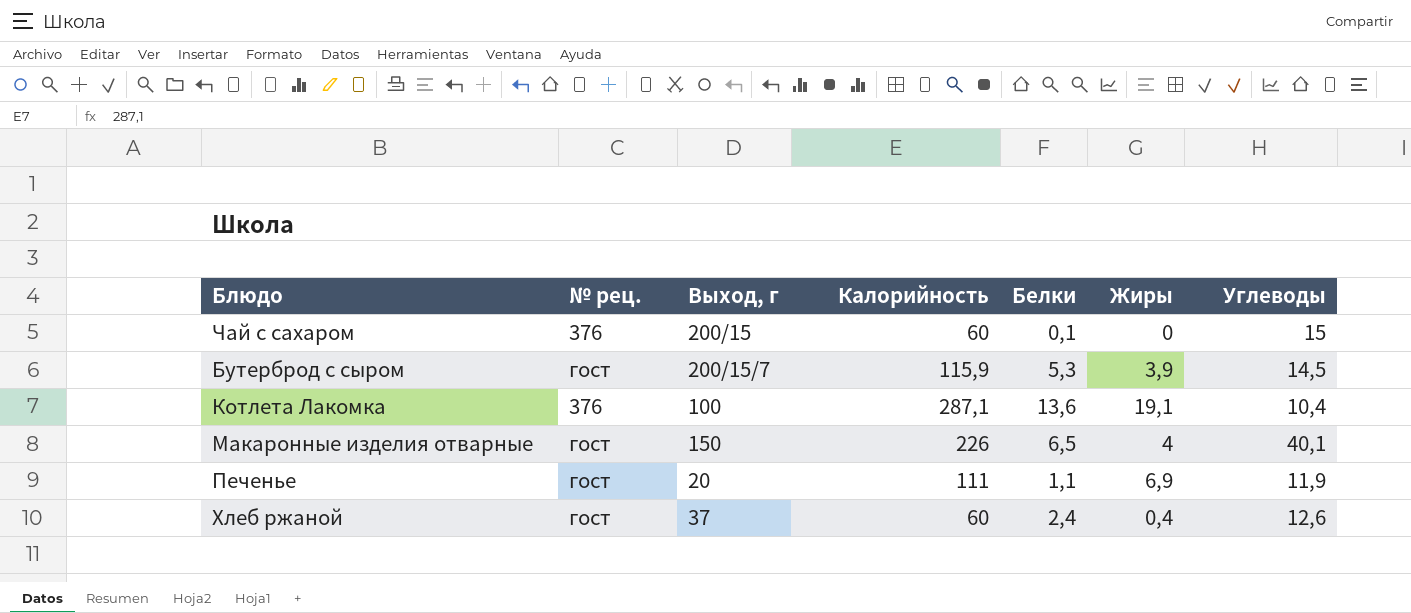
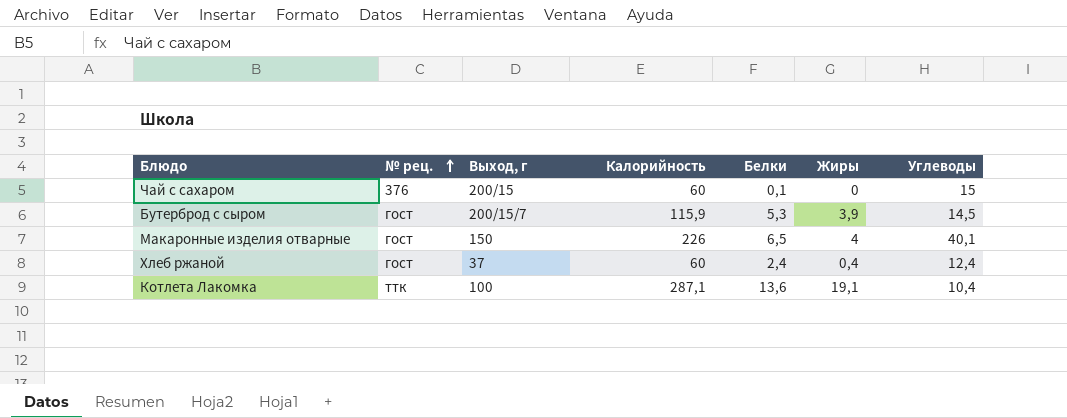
row order: none -> № рец. ascending
row Печенье: гост | 20 | 111 | 1,1 | 6,9 | 11,9 -> none
Хлеб ржаной | Углеводы: 12,6 -> 12,4
Котлета Лакомка | № рец.: 376 -> ттк

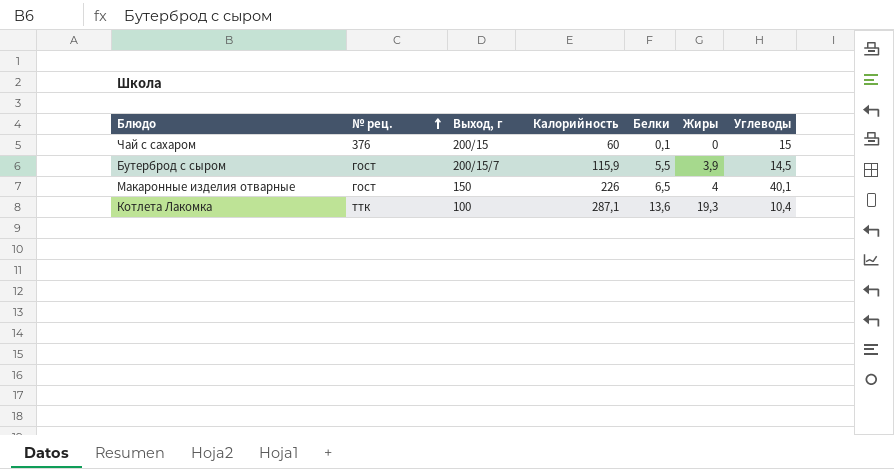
row Хлеб ржаной: гост | 37 | 60 | 2,4 | 0,4 | 12,4 -> none
Бутерброд с сыром | Белки: 5,3 -> 5,5
Котлета Лакомка | Жиры: 19,1 -> 19,3

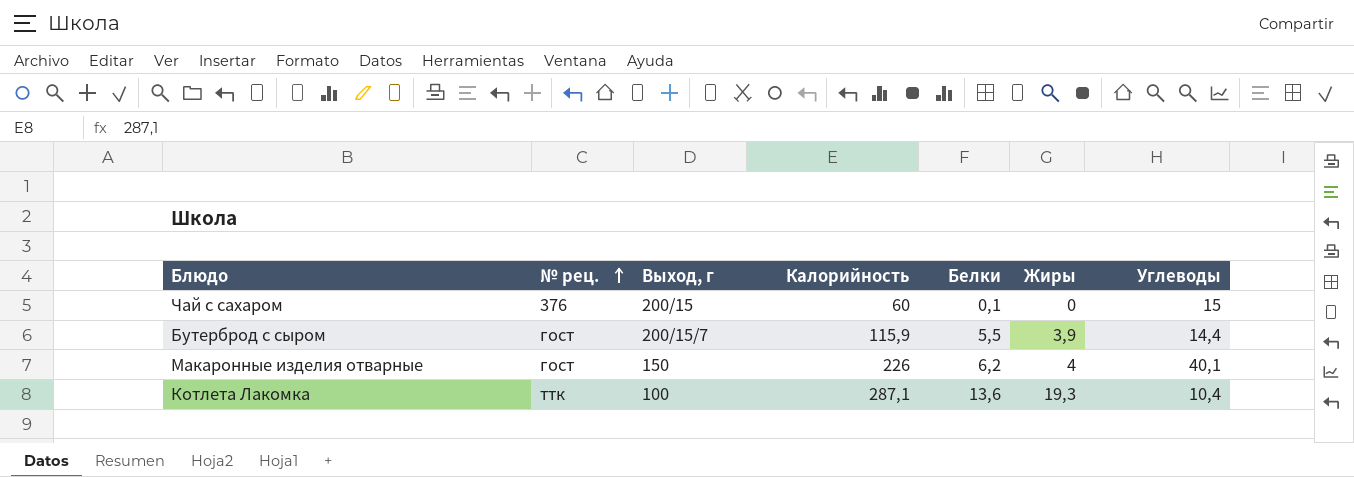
Бутерброд с сыром | Углеводы: 14,5 -> 14,4
Макаронные изделия отварные | Белки: 6,5 -> 6,2

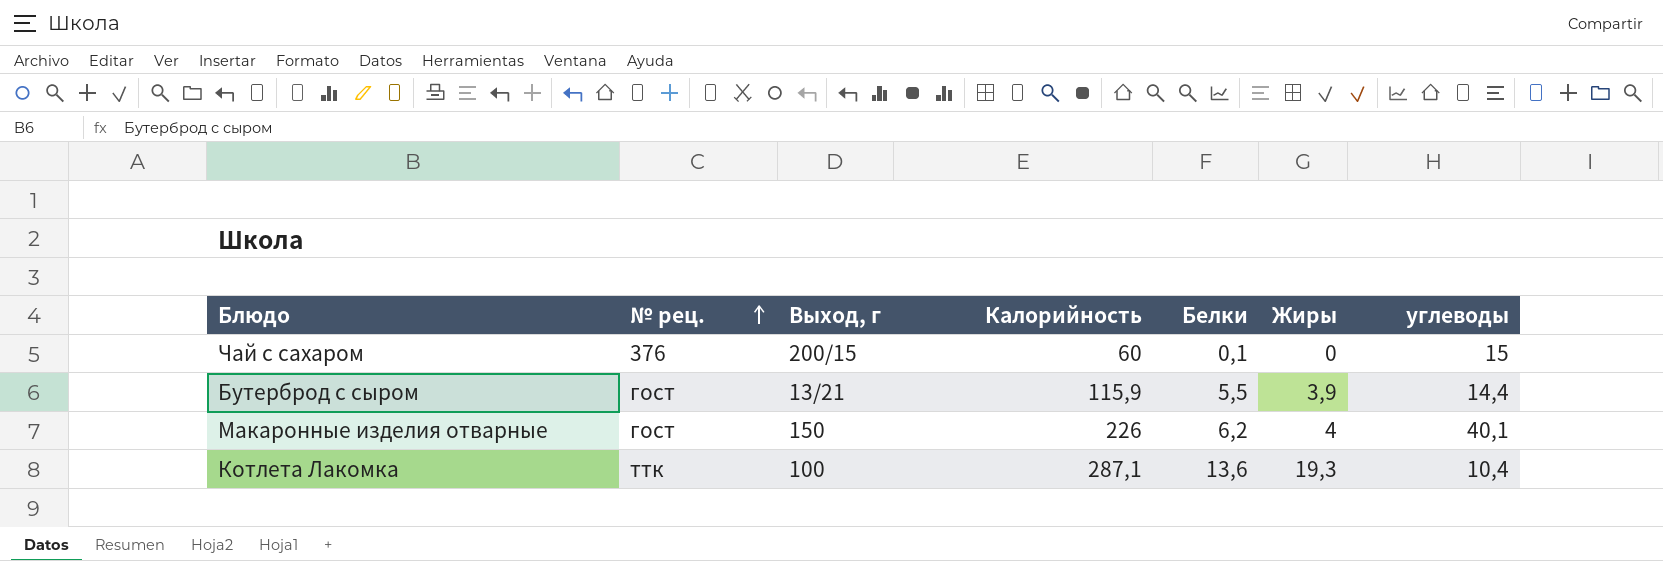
column name: Углеводы -> углеводы
Бутерброд с сыром | Выход, г: 200/15/7 -> 13/21

